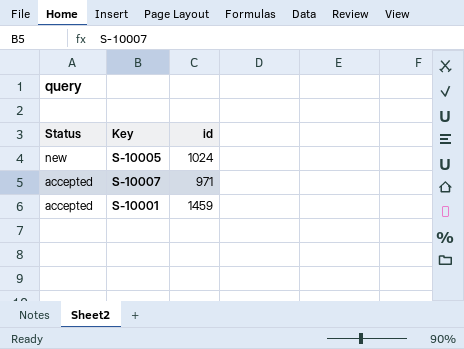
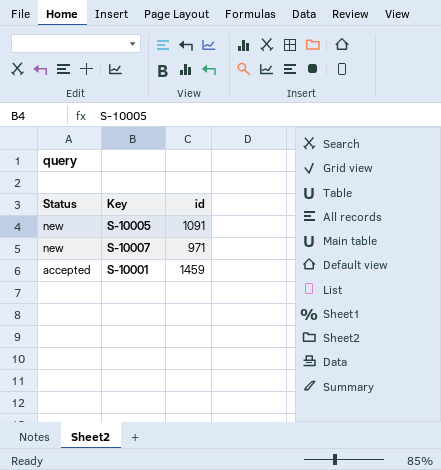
S-10005 | id: 1024 -> 1091
S-10007 | Status: accepted -> new

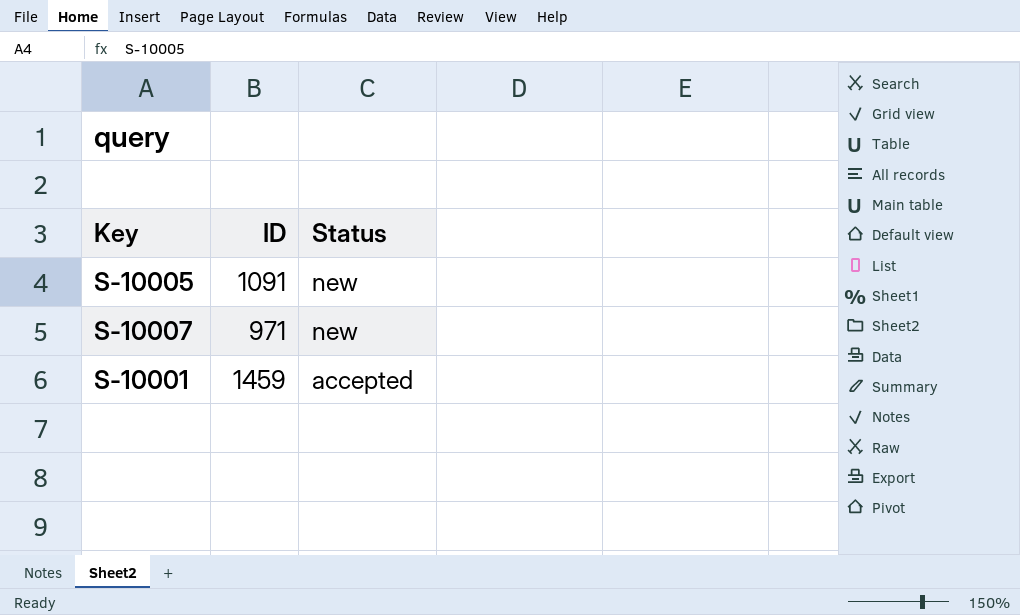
column name: id -> ID
column Status | position: 1 -> 3

